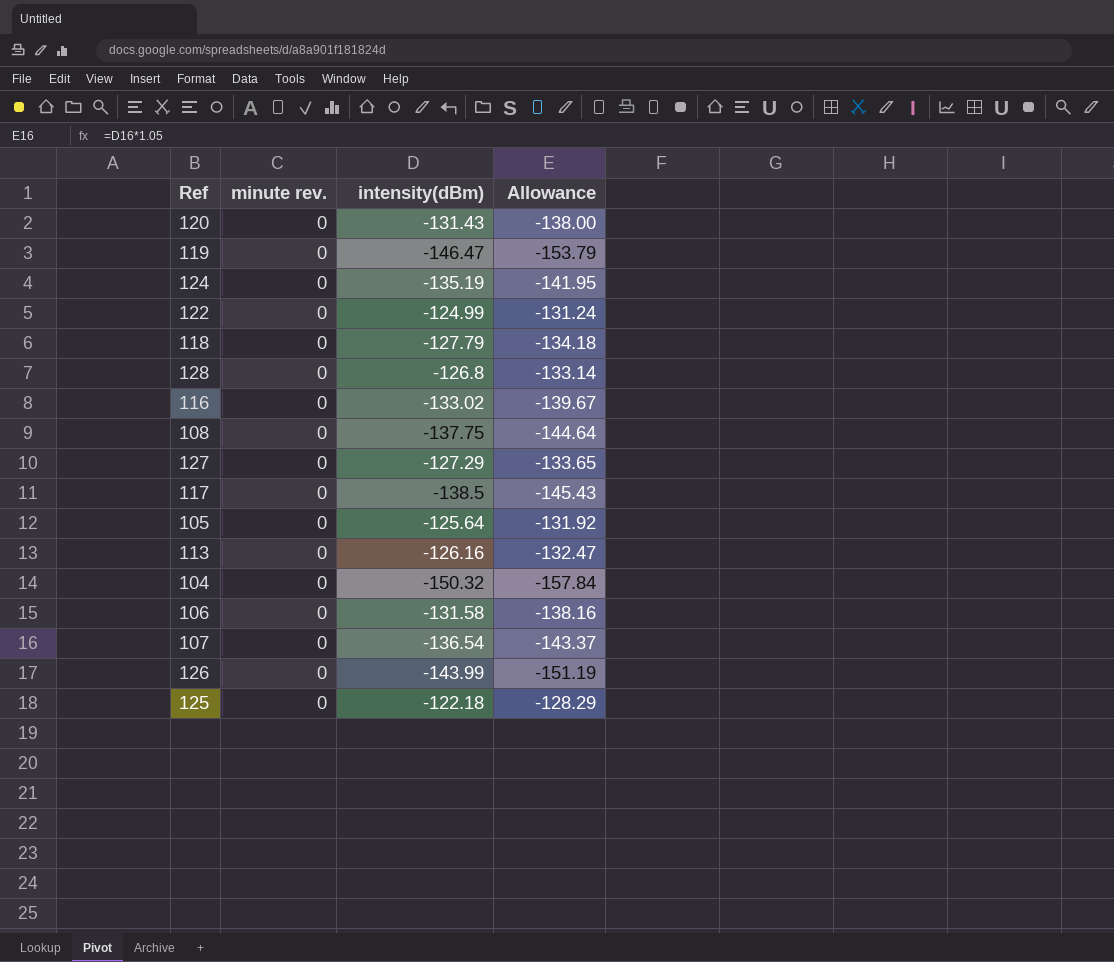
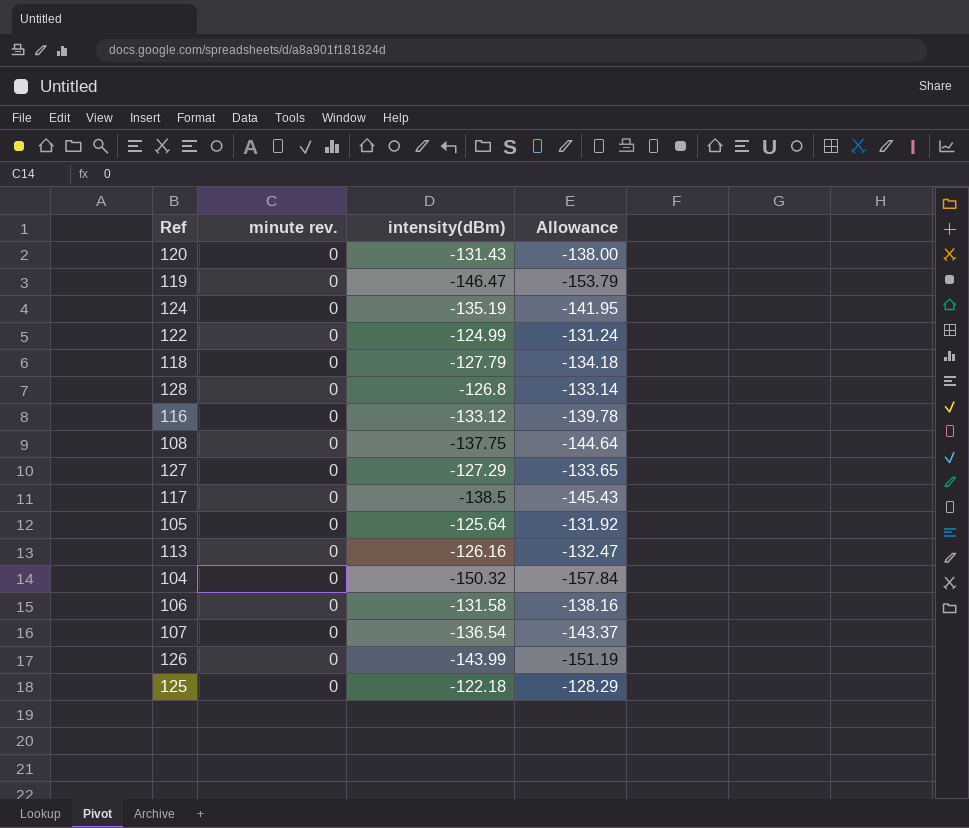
116 | intensity(dBm): -133.02 -> -133.12
116 | Allowance: -139.67 -> -139.78

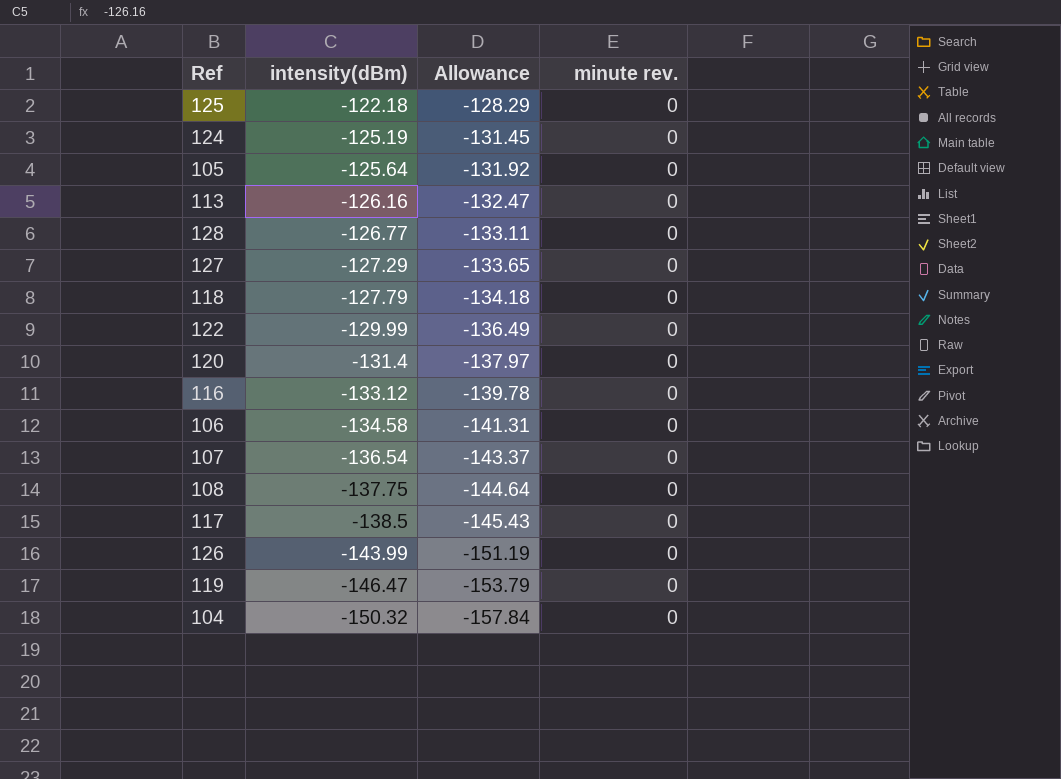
row order: none -> intensity(dBm) descending
column minute rev. | position: 2 -> 4
124 | intensity(dBm): -135.19 -> -125.19
124 | Allowance: -141.95 -> -131.45
128 | intensity(dBm): -126.8 -> -126.77
128 | Allowance: -133.14 -> -133.11
122 | intensity(dBm): -124.99 -> -129.99
122 | Allowance: -131.24 -> -136.49
120 | intensity(dBm): -131.43 -> -131.4
120 | Allowance: -138.00 -> -137.97
106 | intensity(dBm): -131.58 -> -134.58
106 | Allowance: -138.16 -> -141.31

